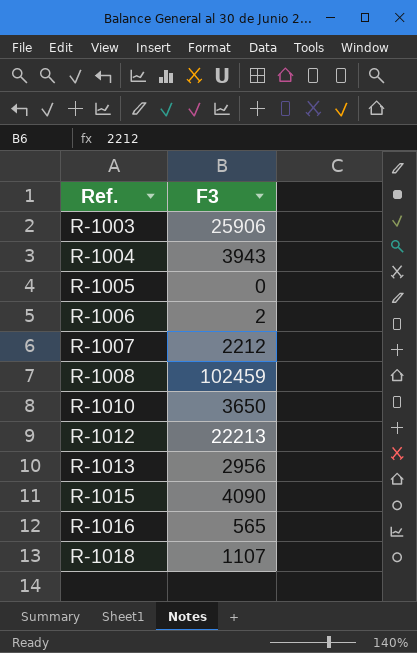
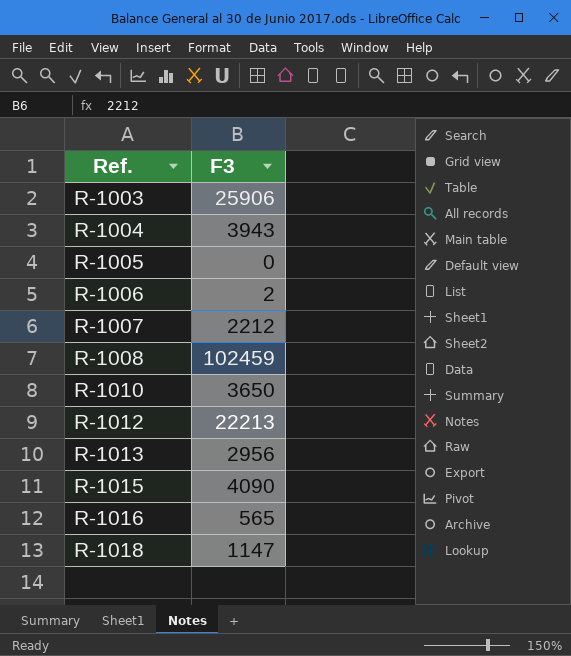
R-1018 | F3: 1107 -> 1147

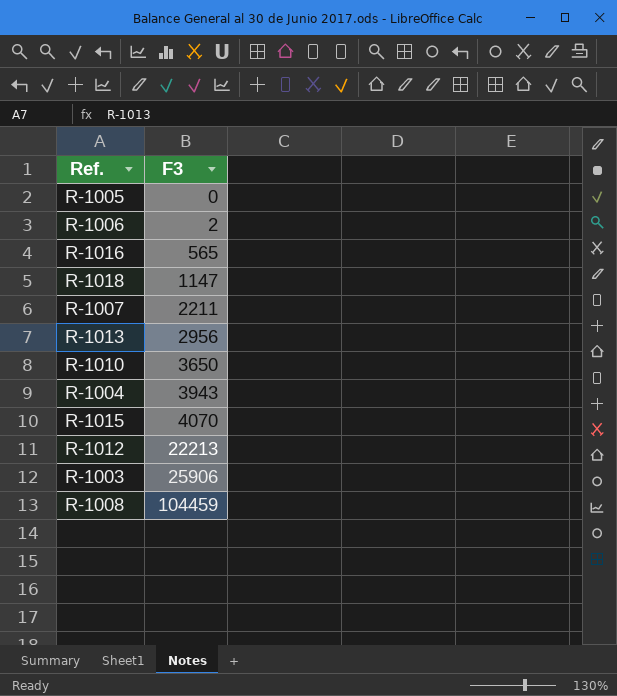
row order: Ref. ascending -> F3 ascending
R-1007 | F3: 2212 -> 2211
R-1015 | F3: 4090 -> 4070
R-1008 | F3: 102459 -> 104459

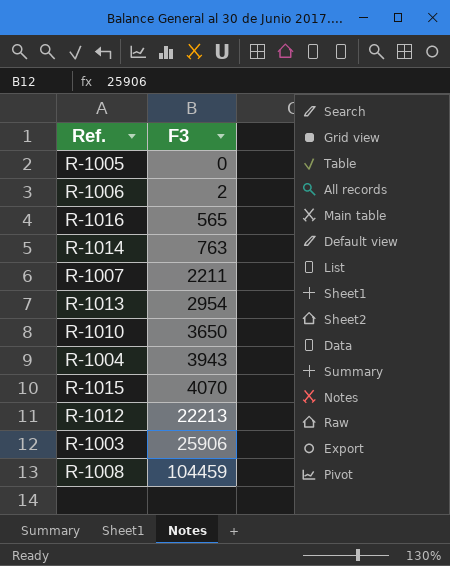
row R-1018: 1147 -> none
row R-1014: none -> 763
R-1013 | F3: 2956 -> 2954

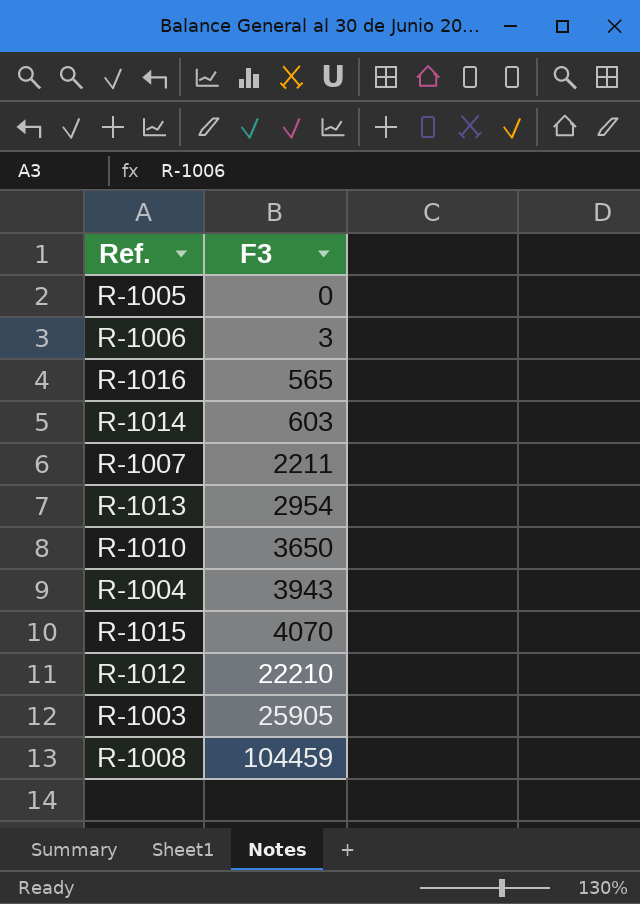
R-1006 | F3: 2 -> 3
R-1014 | F3: 763 -> 603
R-1012 | F3: 22213 -> 22210
R-1003 | F3: 25906 -> 25905

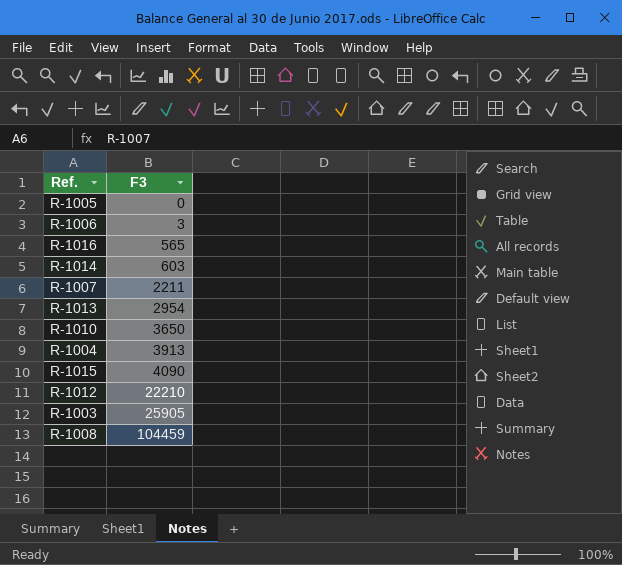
R-1004 | F3: 3943 -> 3913
R-1015 | F3: 4070 -> 4090

